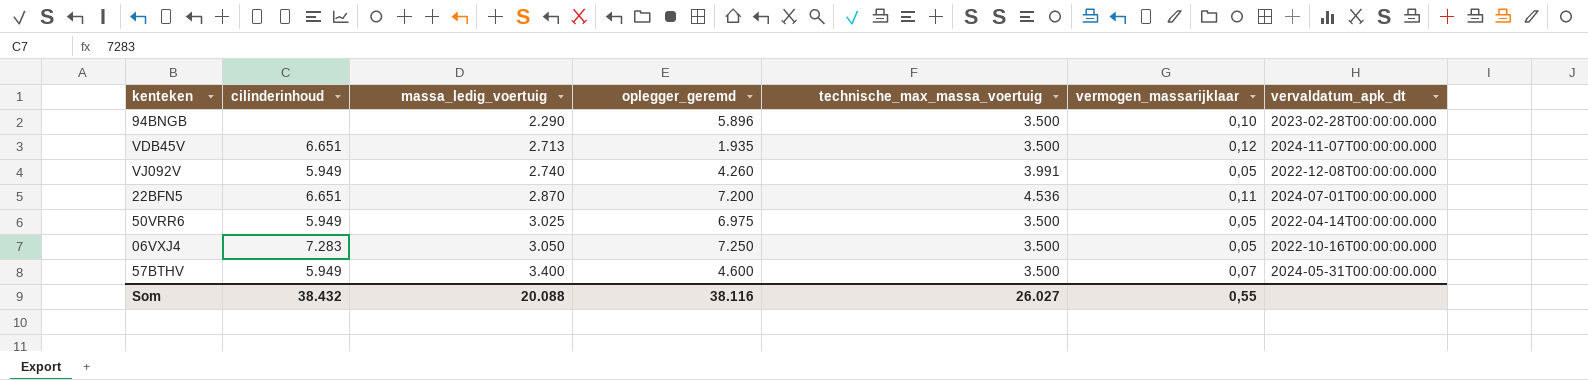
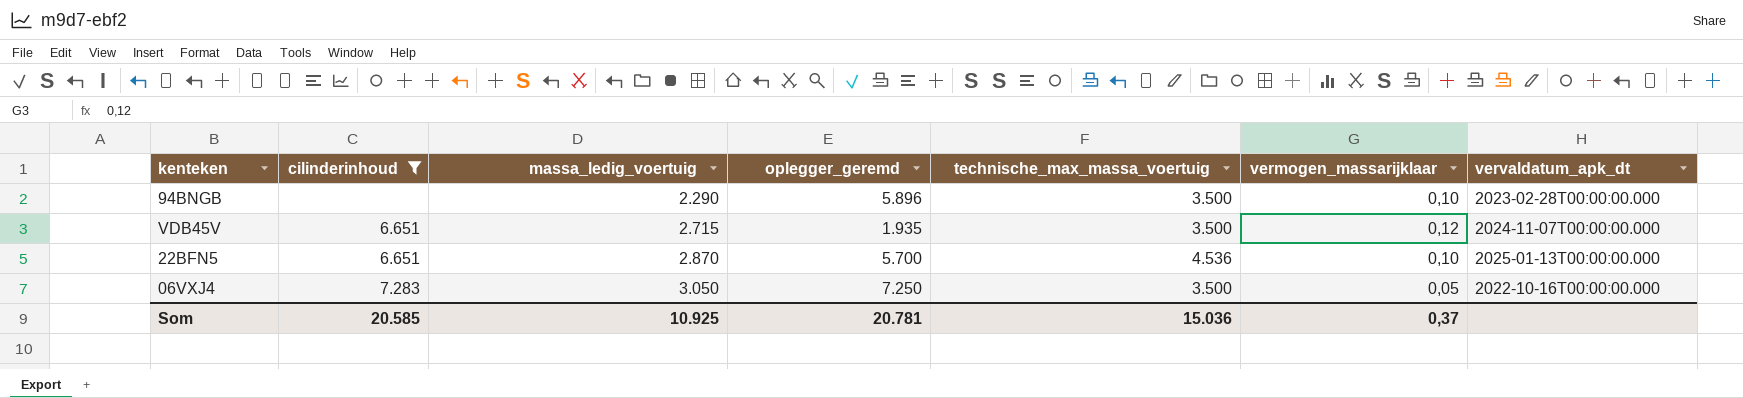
filter: none -> cilinderinhoud != 5.949
VDB45V | massa_ledig_voertuig: 2.713 -> 2.715
22BFN5 | oplegger_geremd: 7.200 -> 5.700
22BFN5 | vermogen_massarijklaar: 0,11 -> 0,10
22BFN5 | vervaldatum_apk_dt: 2024-07-01T00:00:00.000 -> 2025-01-13T00:00:00.000
Som | cilinderinhoud: 38.432 -> 20.585
Som | massa_ledig_voertuig: 20.088 -> 10.925
Som | oplegger_geremd: 38.116 -> 20.781
Som | technische_max_massa_voertuig: 26.027 -> 15.036
Som | vermogen_massarijklaar: 0,55 -> 0,37

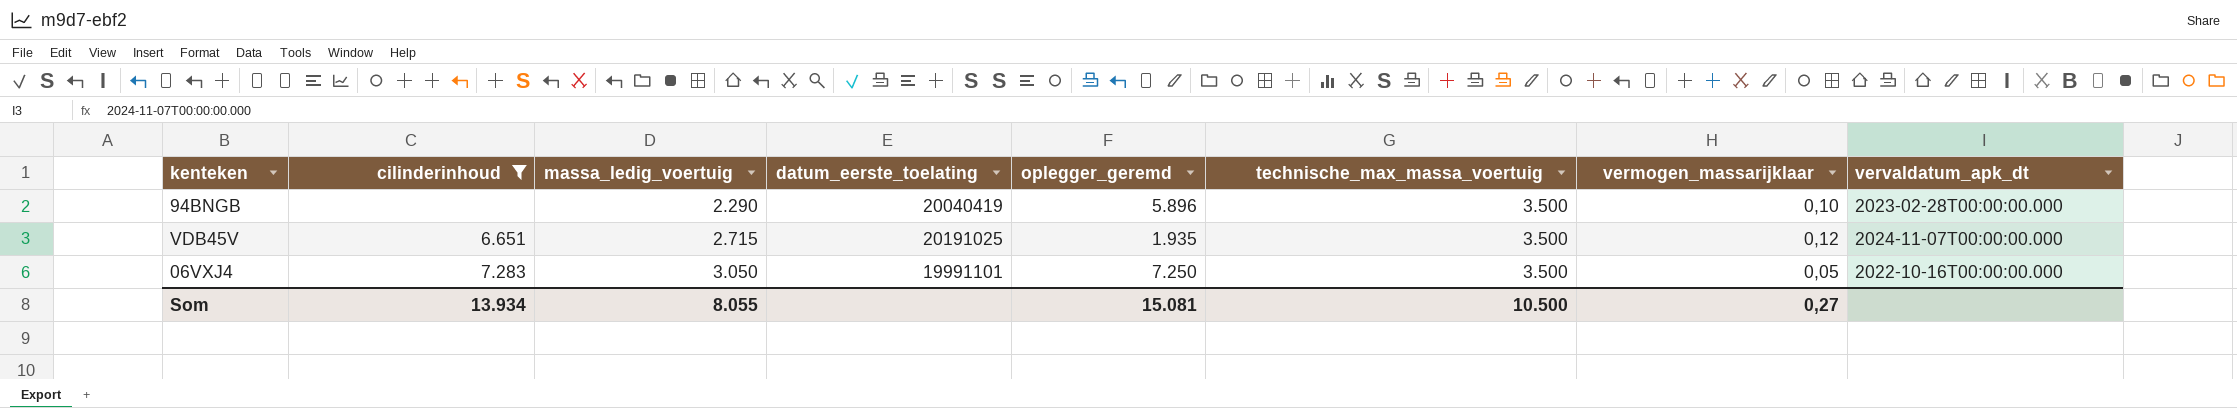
column datum_eerste_toelating | position: none -> 4
row 22BFN5: 6.651 | 2.870 | 5.700 | 4.536 | 0,10 | 2025-01-13T00:00:00.000 -> none
Som | cilinderinhoud: 20.585 -> 13.934
Som | massa_ledig_voertuig: 10.925 -> 8.055
Som | oplegger_geremd: 20.781 -> 15.081
Som | technische_max_massa_voertuig: 15.036 -> 10.500
Som | vermogen_massarijklaar: 0,37 -> 0,27

